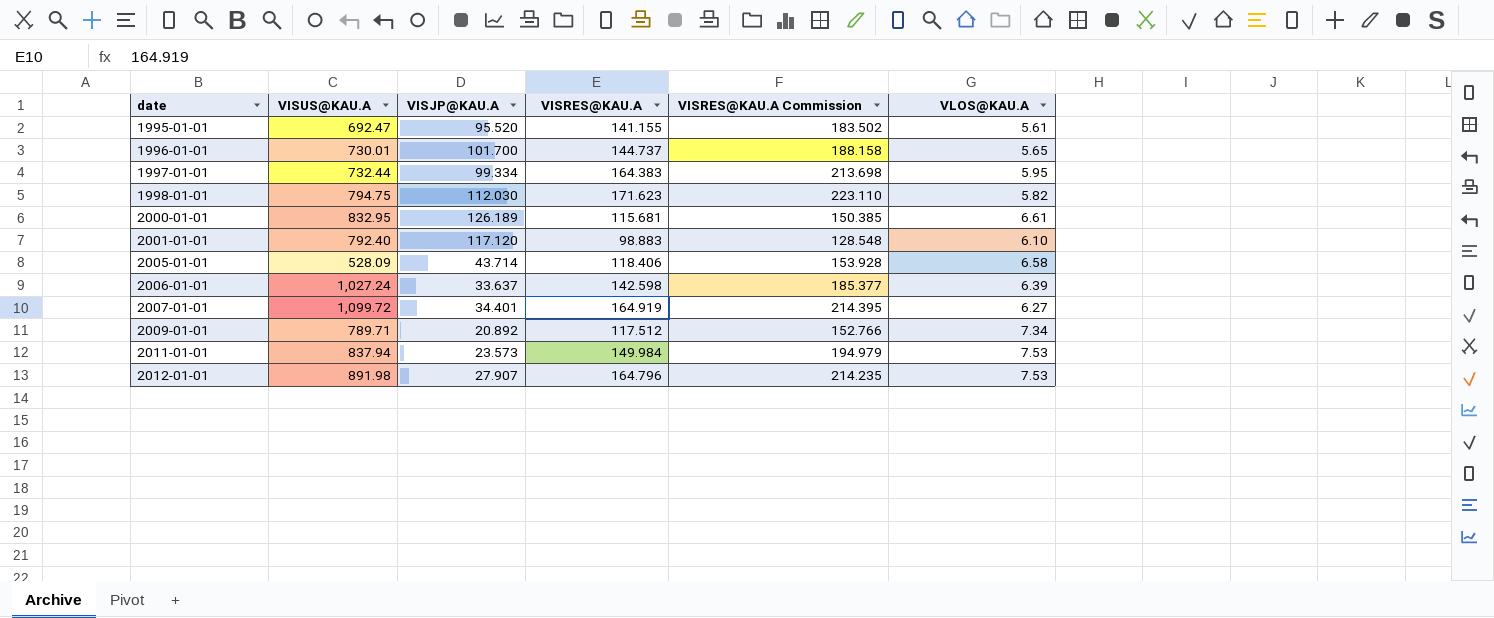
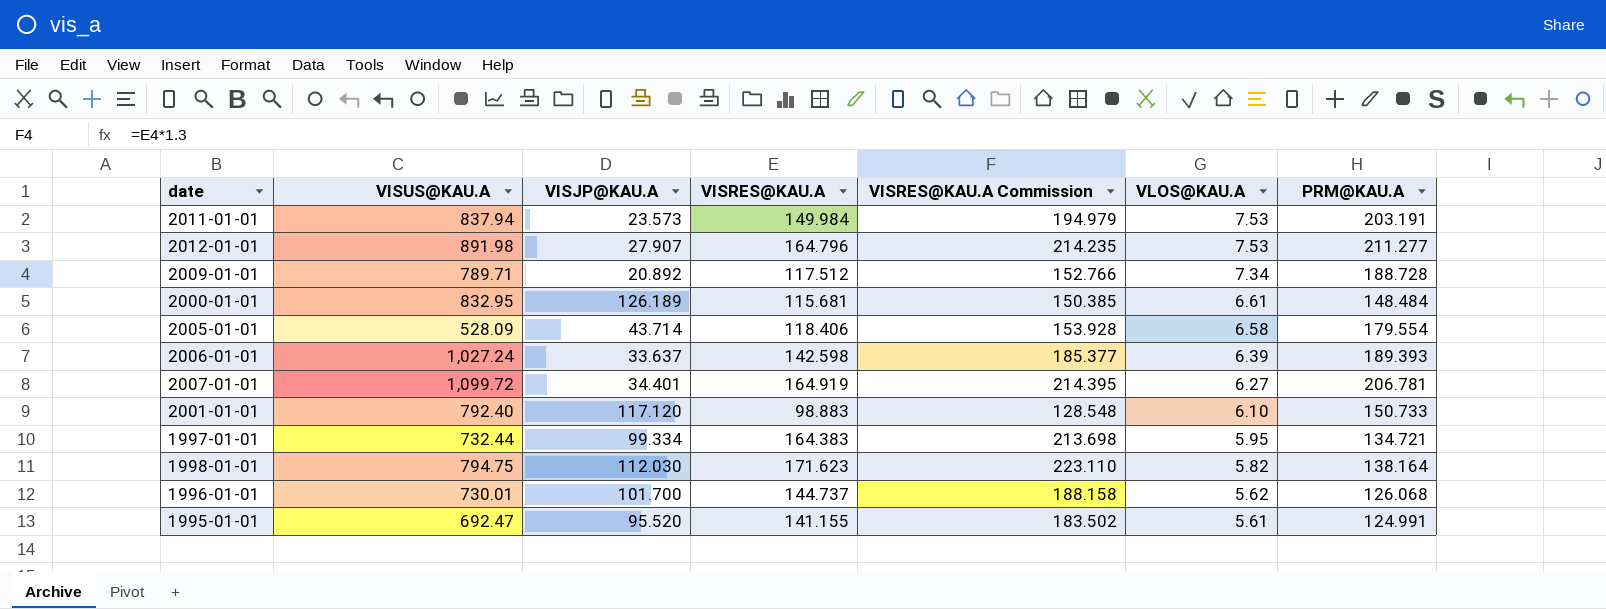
row order: date ascending -> VLOS@KAU.A descending
column PRM@KAU.A | position: none -> 7
1996-01-01 | VLOS@KAU.A: 5.65 -> 5.62

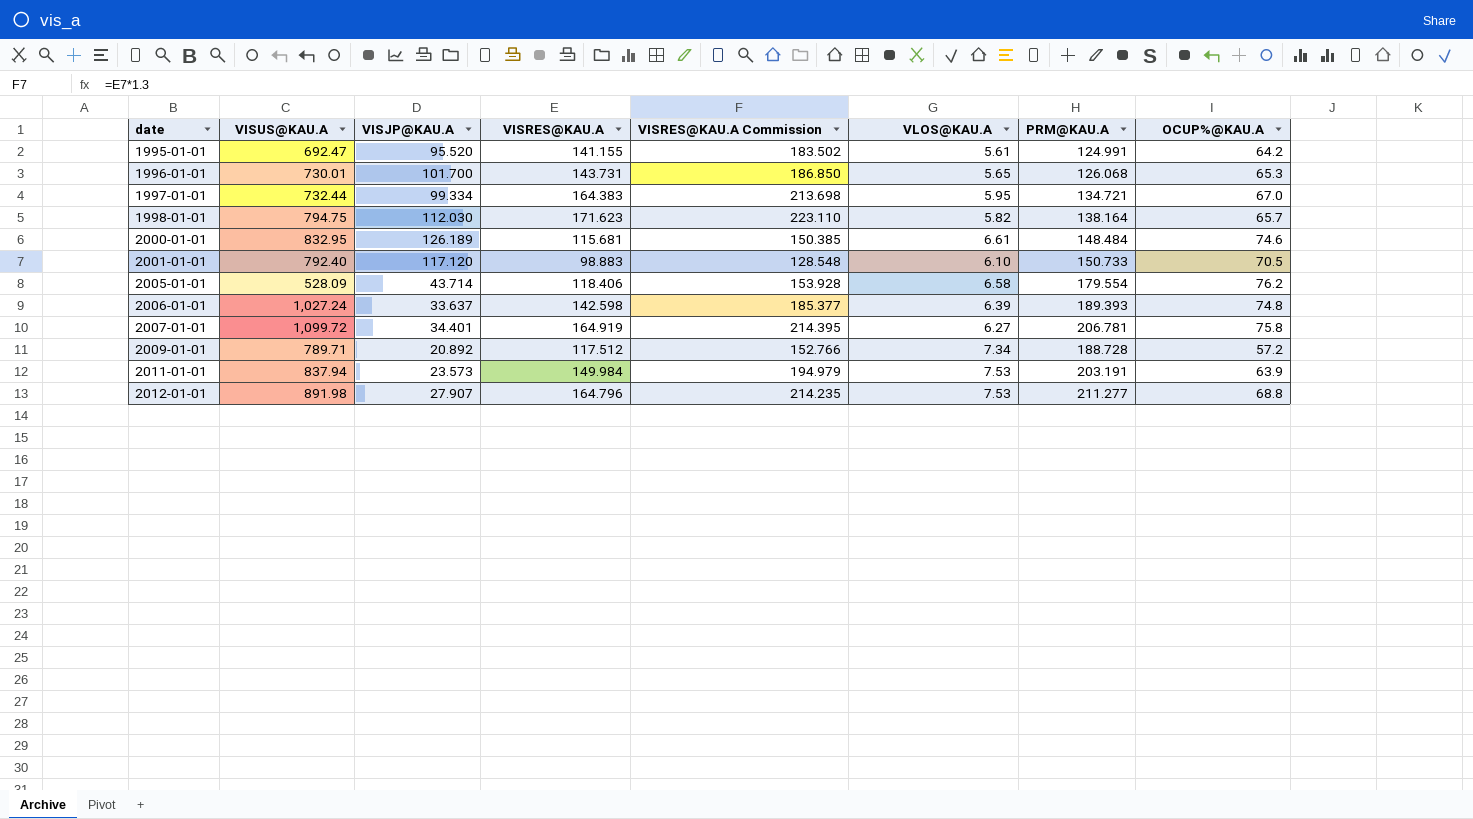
row order: VLOS@KAU.A descending -> date ascending
column OCUP%@KAU.A | position: none -> 8
1996-01-01 | VISRES@KAU.A: 144.737 -> 143.731
1996-01-01 | VISRES@KAU.A Commission: 188.158 -> 186.850
1996-01-01 | VLOS@KAU.A: 5.62 -> 5.65

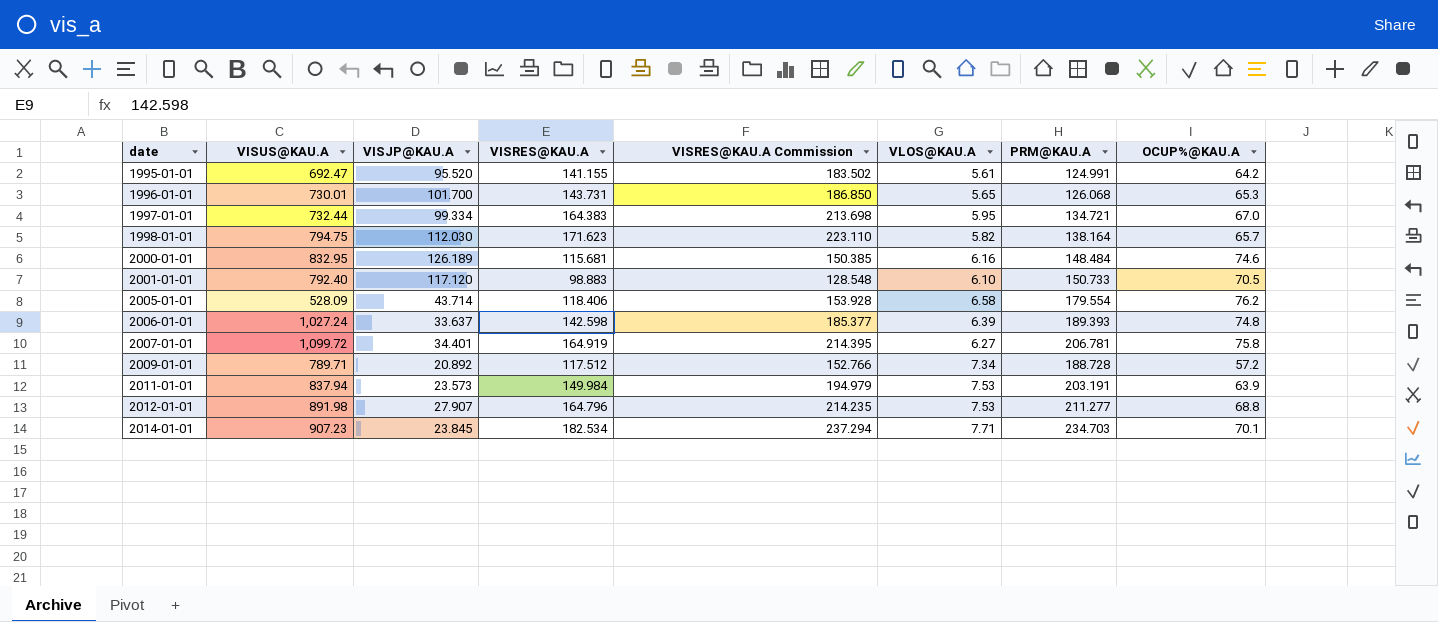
2000-01-01 | VLOS@KAU.A: 6.61 -> 6.16
row 2014-01-01: none -> 907.23 | 23.845 | 182.534 | 237.294 | 7.71 | 234.703 | 70.1

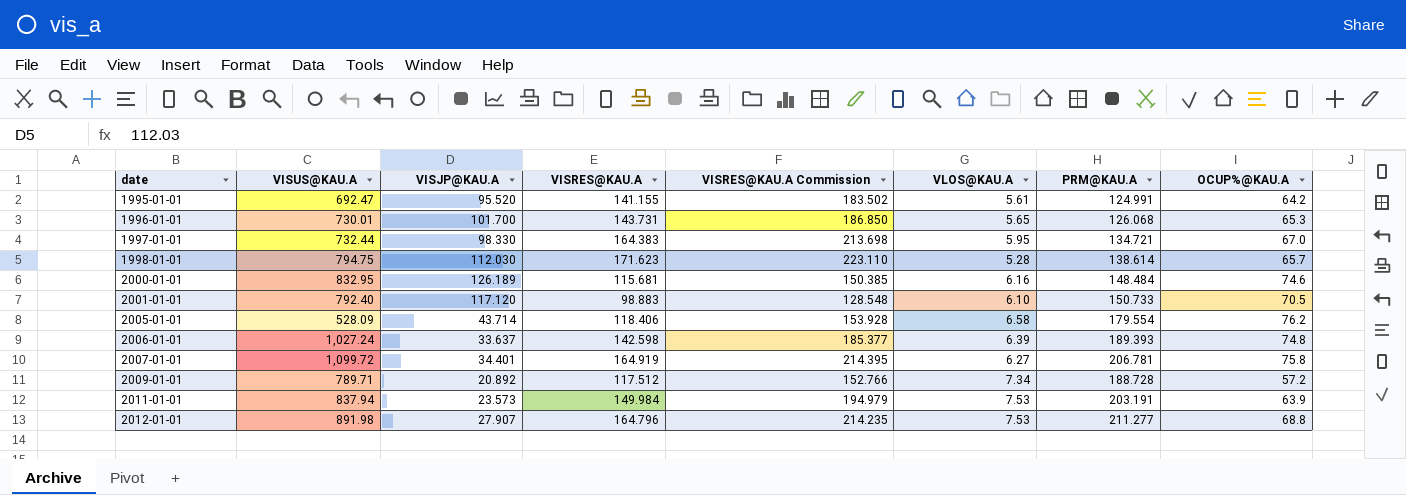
row 2014-01-01: 907.23 | 23.845 | 182.534 | 237.294 | 7.71 | 234.703 | 70.1 -> none
1997-01-01 | VISJP@KAU.A: 99.334 -> 98.330
1998-01-01 | VLOS@KAU.A: 5.82 -> 5.28
1998-01-01 | PRM@KAU.A: 138.164 -> 138.614

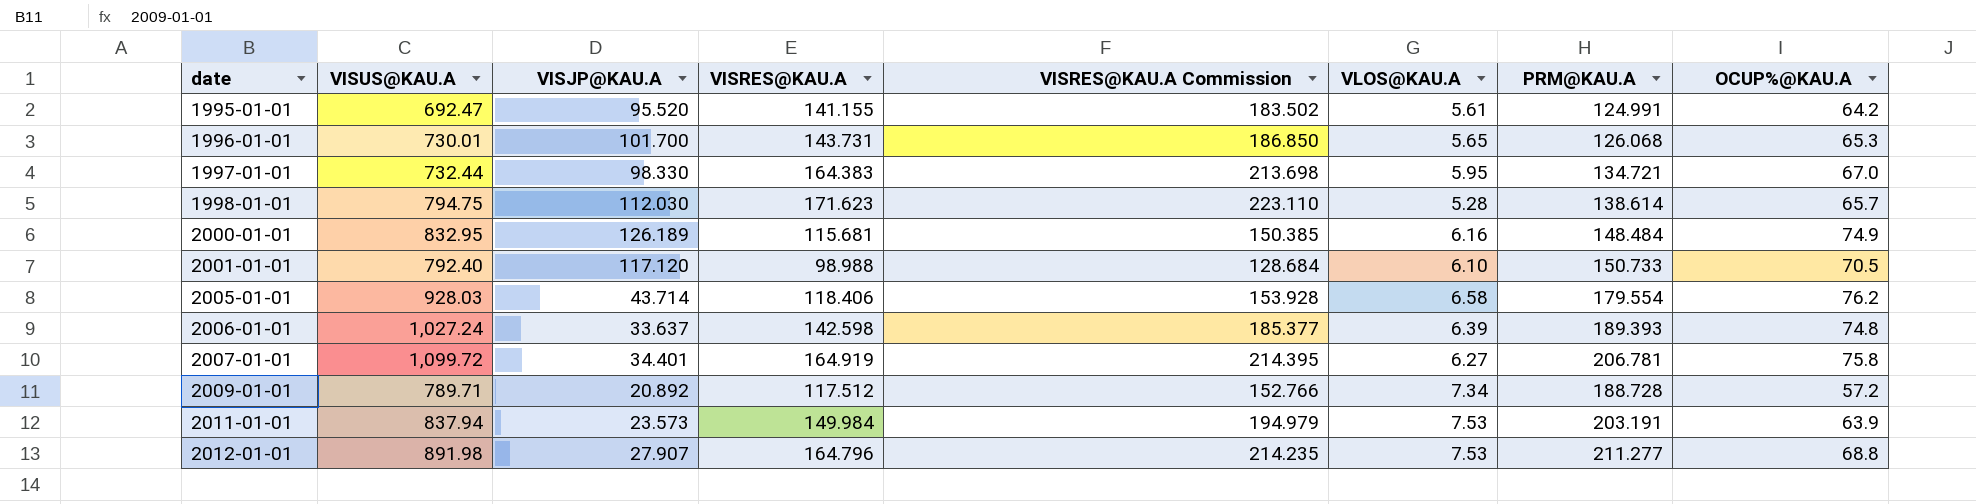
2000-01-01 | OCUP%@KAU.A: 74.6 -> 74.9
2001-01-01 | VISRES@KAU.A: 98.883 -> 98.988
2001-01-01 | VISRES@KAU.A Commission: 128.548 -> 128.684
2005-01-01 | VISUS@KAU.A: 528.09 -> 928.03

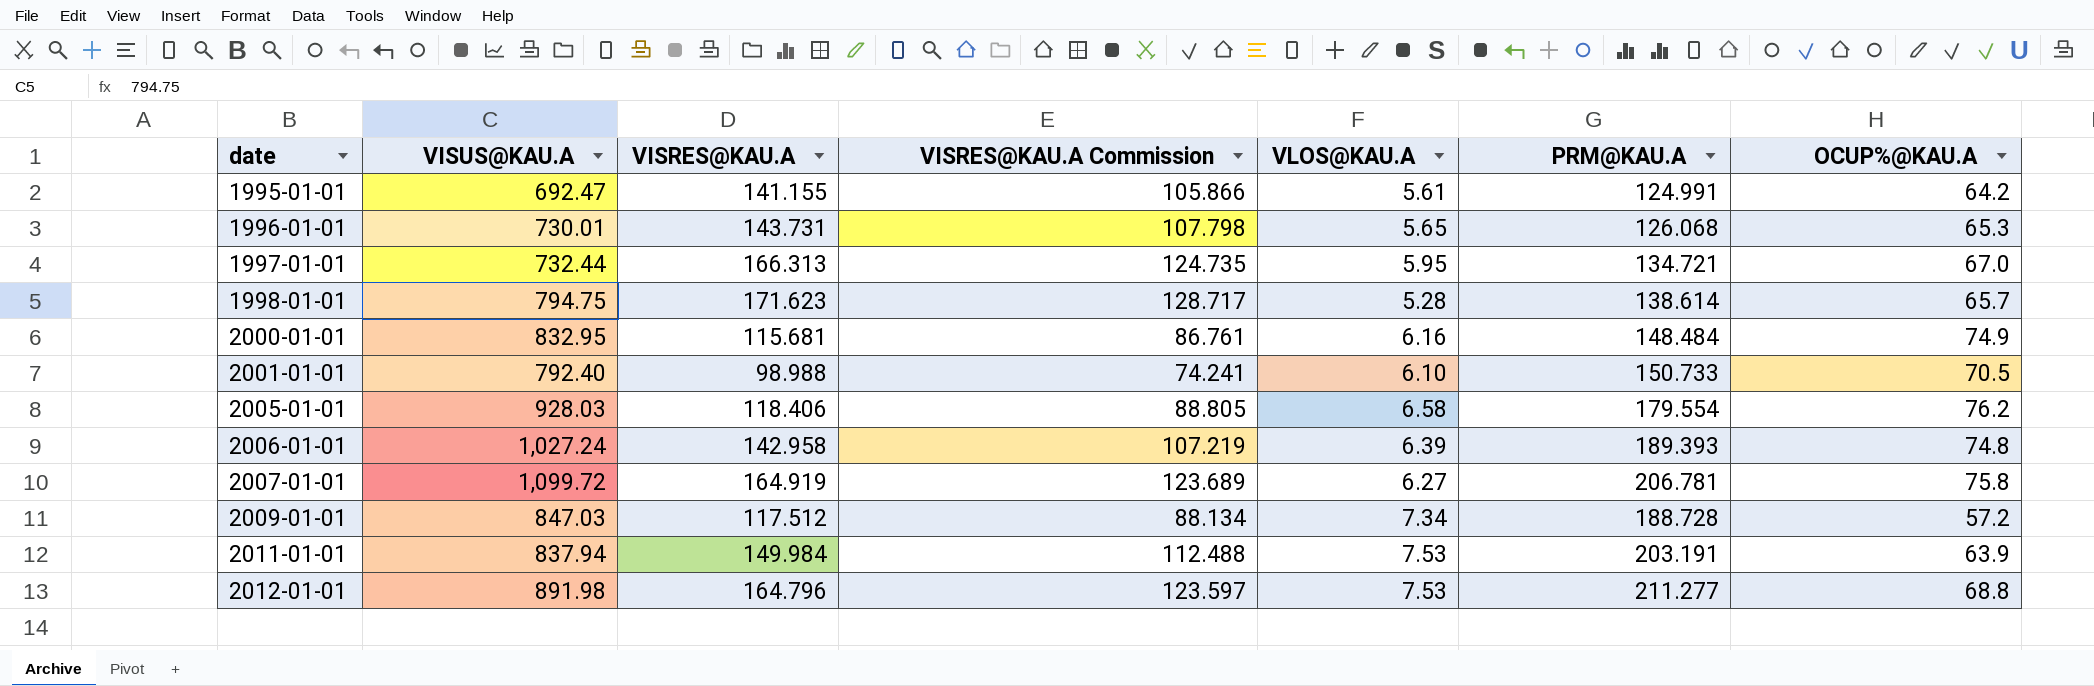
column VISJP@KAU.A | position: 3 -> none
column VISRES@KAU.A Commission | formula: [VISRES@KAU.A] * 1.3 -> [VISRES@KAU.A] * 0.75
1997-01-01 | VISRES@KAU.A: 164.383 -> 166.313
2006-01-01 | VISRES@KAU.A: 142.598 -> 142.958
2009-01-01 | VISUS@KAU.A: 789.71 -> 847.03

